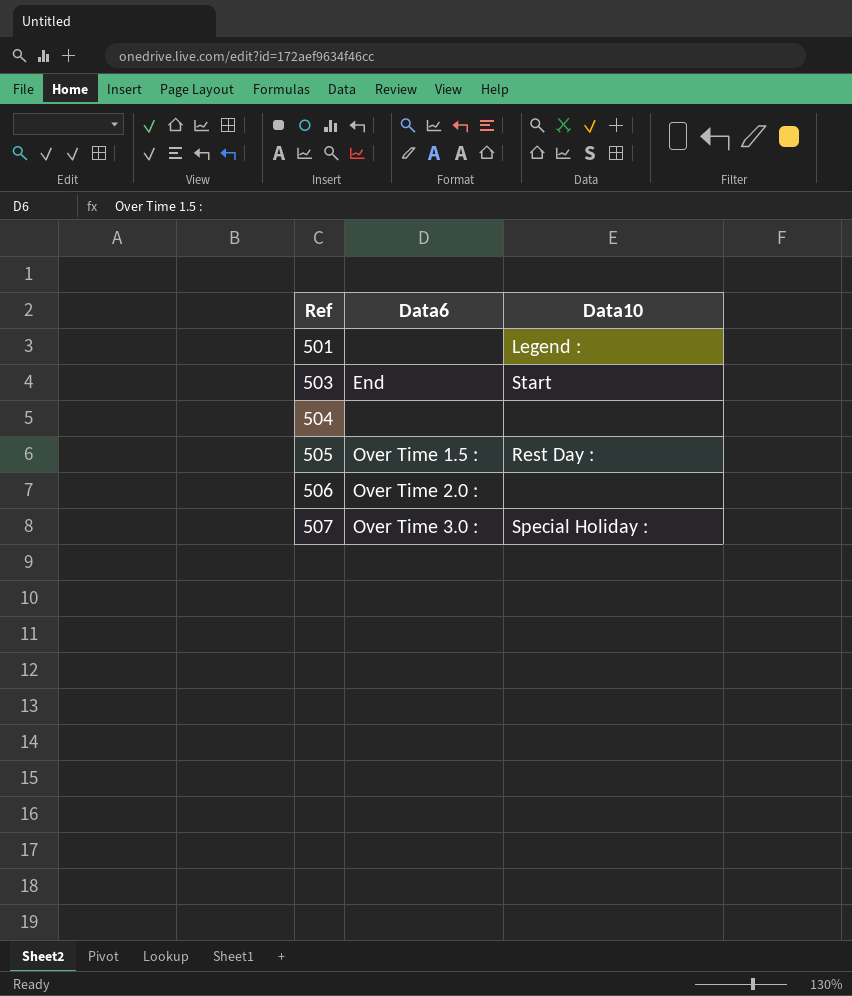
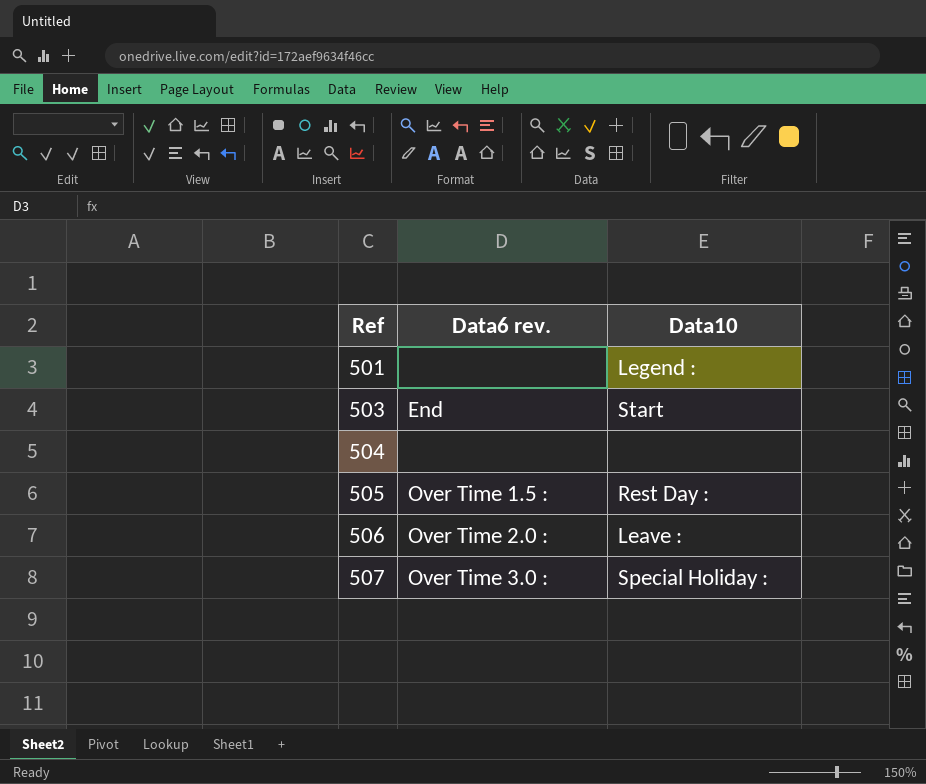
column name: Data6 -> Data6 rev.
506 | Data10: none -> Leave :

